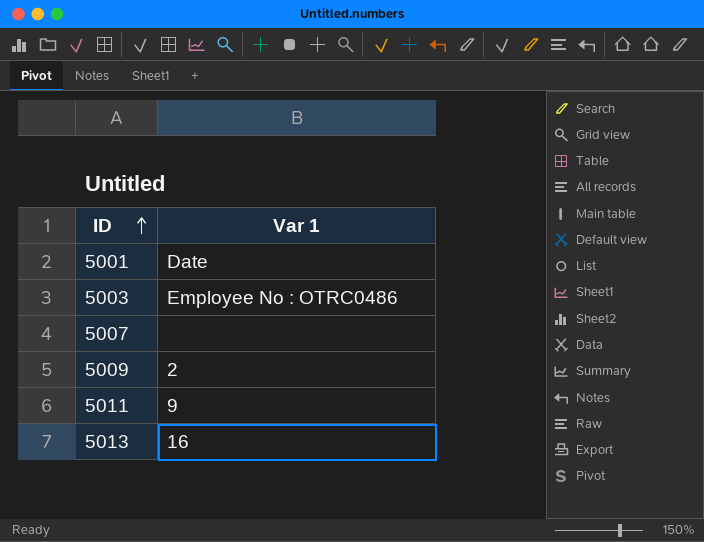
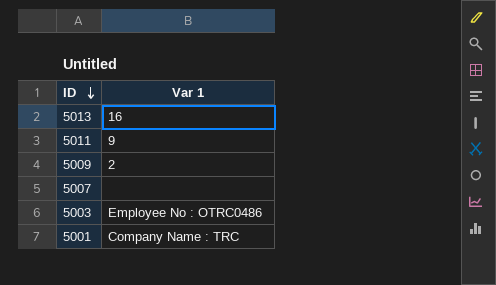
row order: ID ascending -> ID descending
5001 | Var 1: Date -> Company Name : TRC

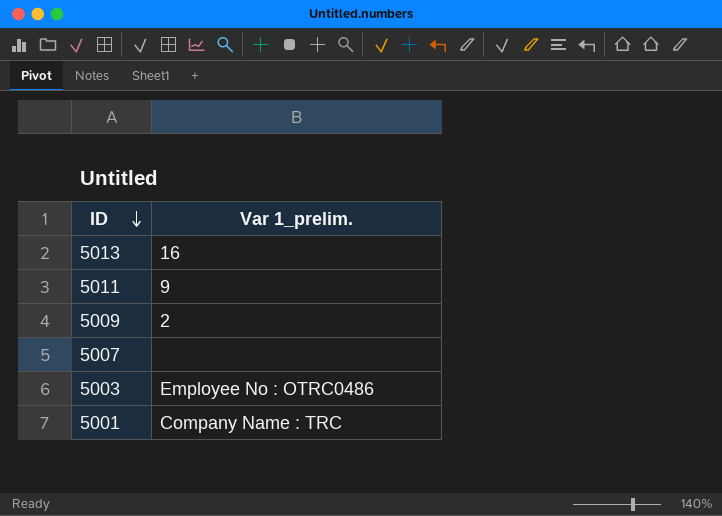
column name: Var 1 -> Var 1_prelim.

